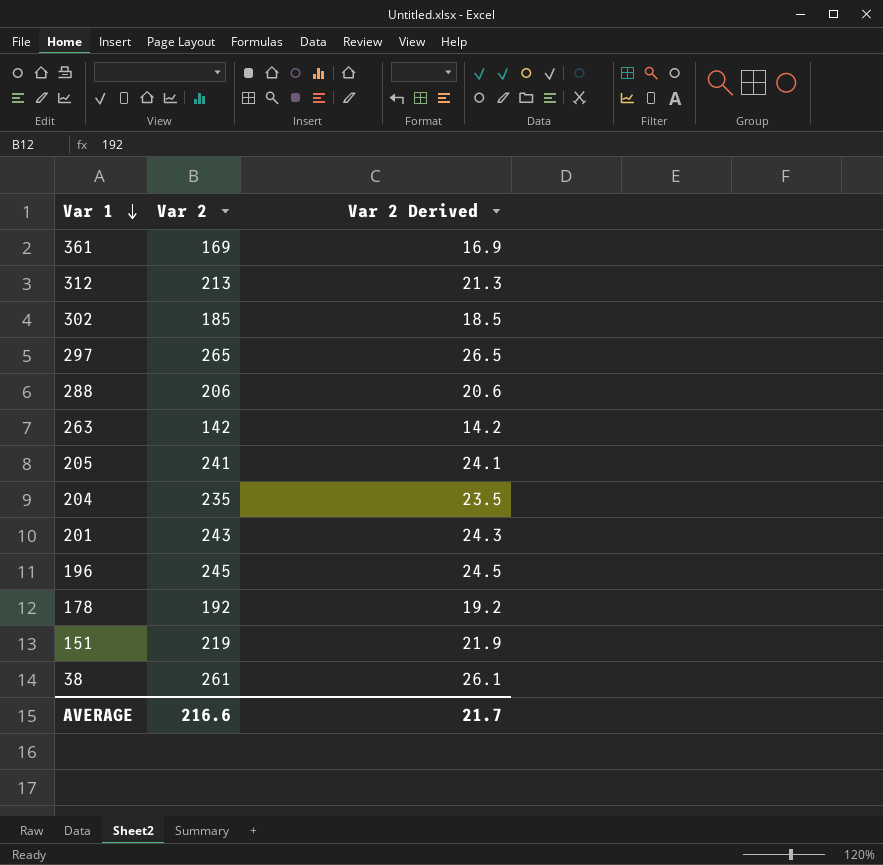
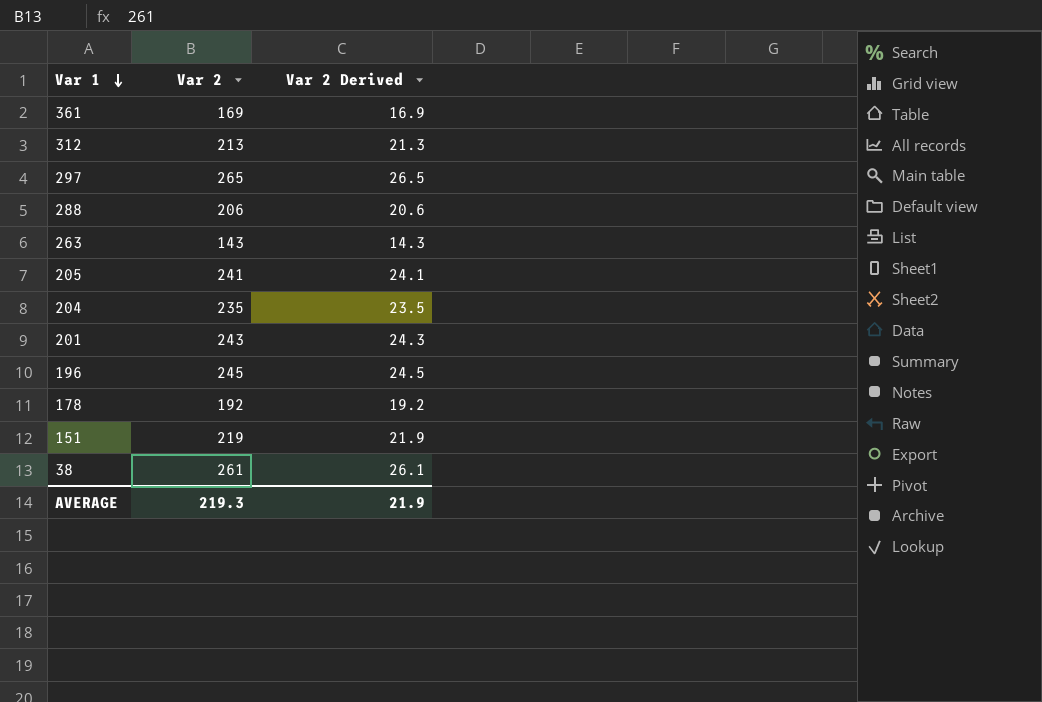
row 302: 185 | 18.5 -> none
263 | Var 2: 142 -> 143
263 | Var 2 Derived: 14.2 -> 14.3
AVERAGE | Var 2: 216.6 -> 219.3
AVERAGE | Var 2 Derived: 21.7 -> 21.9

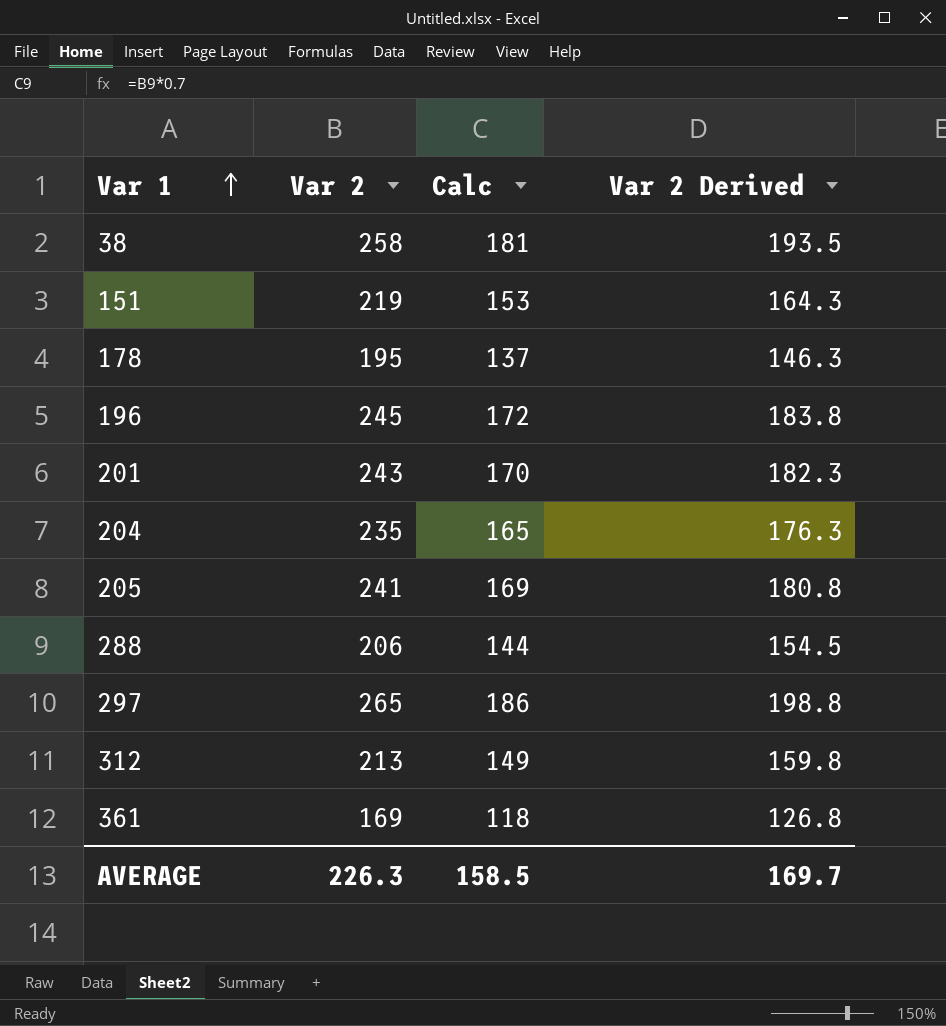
row order: Var 1 descending -> Var 1 ascending
column Calc | formula: none -> [Var 2] * 0.7
column Var 2 Derived | formula: [Var 2] * 0.1 -> [Var 2] * 0.75
row 263: 143 | 14.3 -> none
38 | Var 2: 261 -> 258
178 | Var 2: 192 -> 195
AVERAGE | Var 2: 219.3 -> 226.3
AVERAGE | Var 2 Derived: 21.9 -> 169.7

